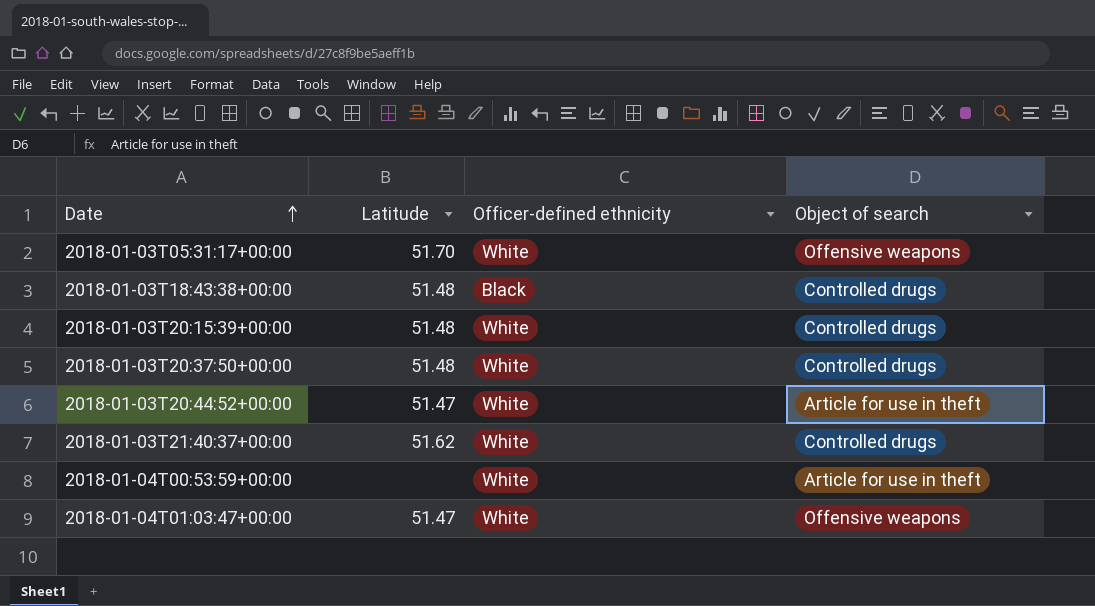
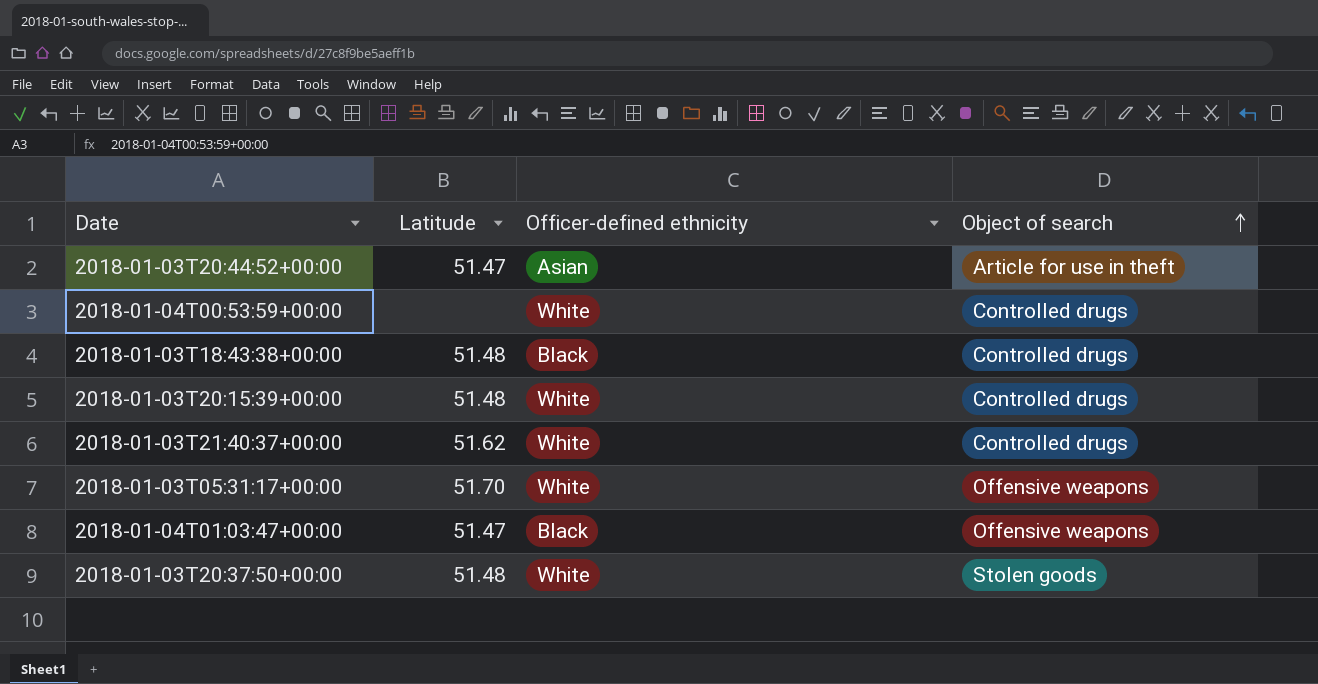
row order: Date ascending -> Object of search ascending
2018-01-03T20:44:52+00:00 | Officer-defined ethnicity: White -> Asian
2018-01-04T00:53:59+00:00 | Object of search: Article for use in theft -> Controlled drugs
2018-01-04T01:03:47+00:00 | Officer-defined ethnicity: White -> Black
2018-01-03T20:37:50+00:00 | Object of search: Controlled drugs -> Stolen goods

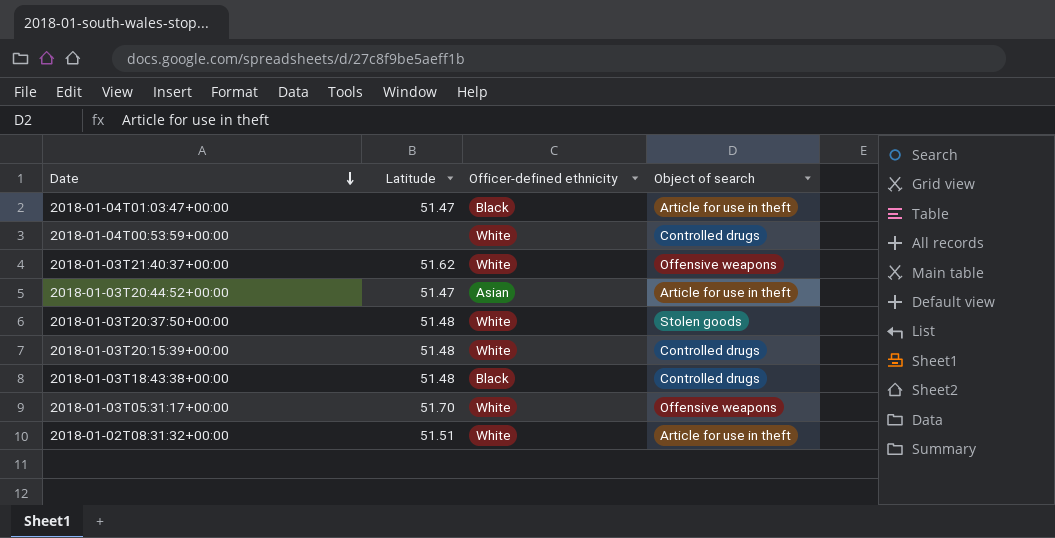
row order: Object of search ascending -> Date descending
2018-01-04T01:03:47+00:00 | Object of search: Offensive weapons -> Article for use in theft
2018-01-03T21:40:37+00:00 | Object of search: Controlled drugs -> Offensive weapons
row 2018-01-02T08:31:32+00:00: none -> 51.51 | White | Article for use in theft

